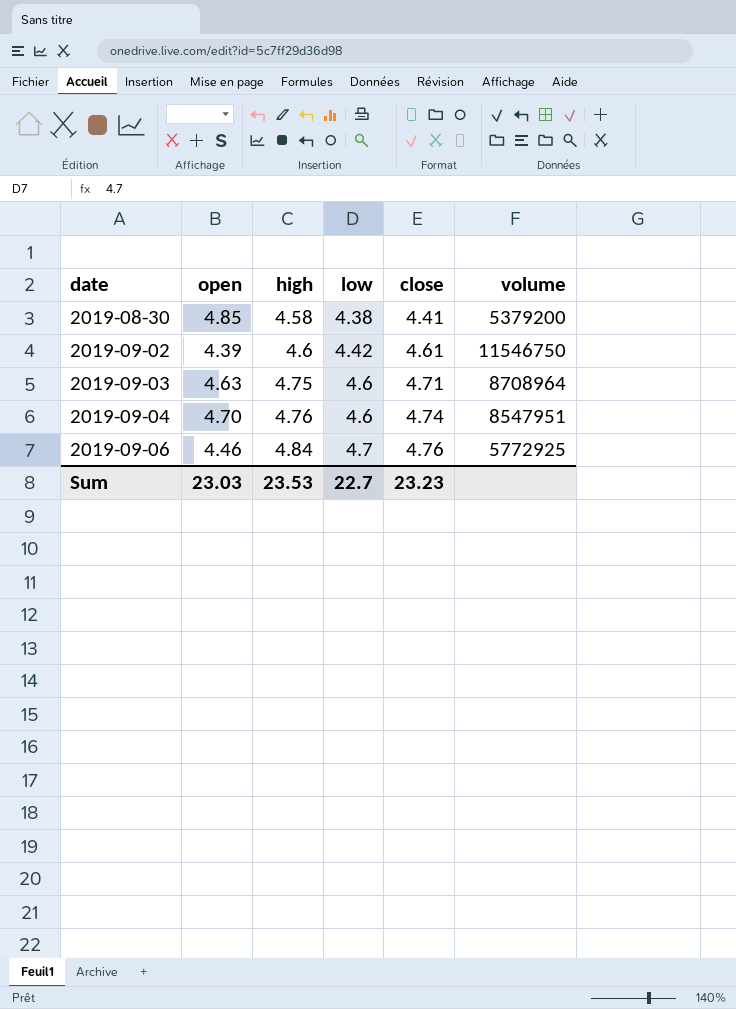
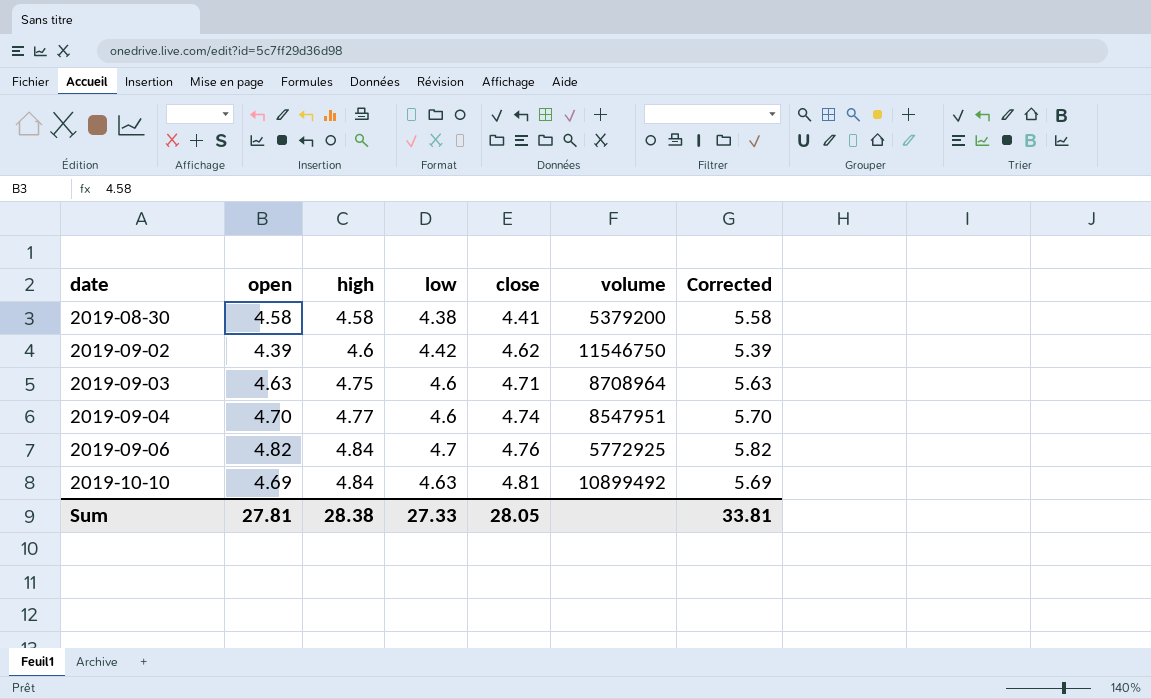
column Corrected | formula: none -> [open] + 1
2019-08-30 | open: 4.85 -> 4.58
2019-09-02 | close: 4.61 -> 4.62
2019-09-04 | high: 4.76 -> 4.77
2019-09-06 | open: 4.46 -> 4.82
row 2019-10-10: none -> 4.69 | 4.84 | 4.63 | 4.81 | 10899492 | 5.69
Sum | open: 23.03 -> 27.81
Sum | high: 23.53 -> 28.38
Sum | low: 22.7 -> 27.33
Sum | close: 23.23 -> 28.05

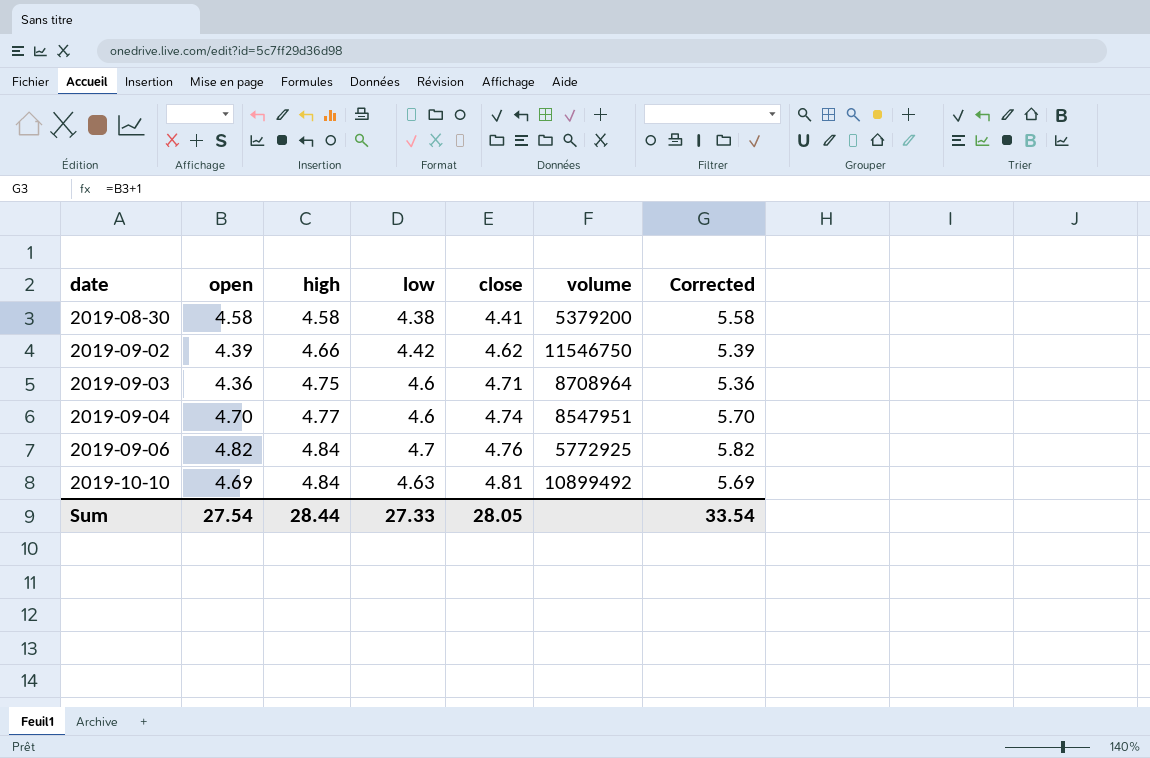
2019-09-02 | high: 4.6 -> 4.66
2019-09-03 | open: 4.63 -> 4.36
2019-09-03 | Corrected: 5.63 -> 5.36
Sum | open: 27.81 -> 27.54
Sum | high: 28.38 -> 28.44
Sum | Corrected: 33.81 -> 33.54

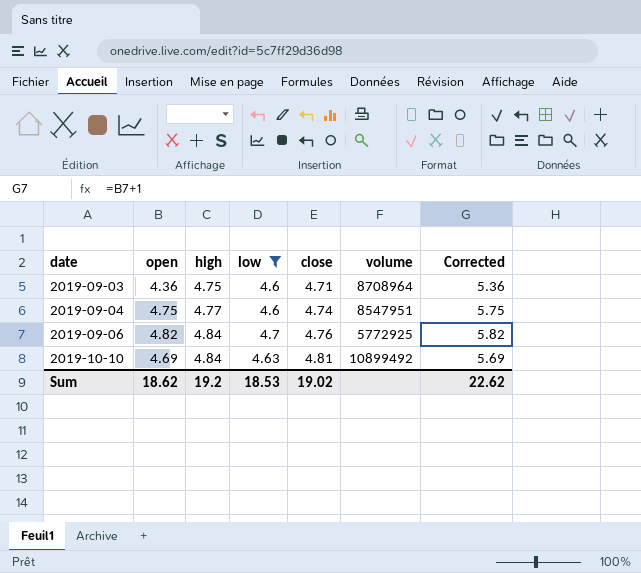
filter: none -> low >= 4.6
2019-09-04 | open: 4.70 -> 4.75
2019-09-04 | Corrected: 5.70 -> 5.75
Sum | open: 27.54 -> 18.62
Sum | high: 28.44 -> 19.2
Sum | low: 27.33 -> 18.53
Sum | close: 28.05 -> 19.02
Sum | Corrected: 33.54 -> 22.62

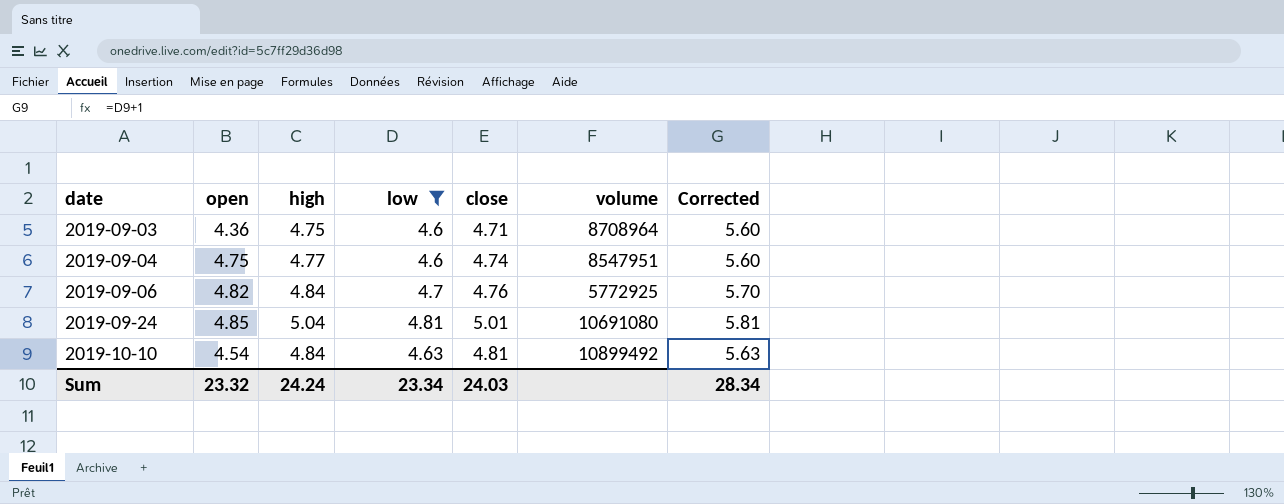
column Corrected | formula: [open] + 1 -> [low] + 1
row 2019-09-24: none -> 4.85 | 5.04 | 4.81 | 5.01 | 10691080 | 5.81
2019-10-10 | open: 4.69 -> 4.54
Sum | open: 18.62 -> 23.32
Sum | high: 19.2 -> 24.24
Sum | low: 18.53 -> 23.34
Sum | close: 19.02 -> 24.03
Sum | Corrected: 22.62 -> 28.34

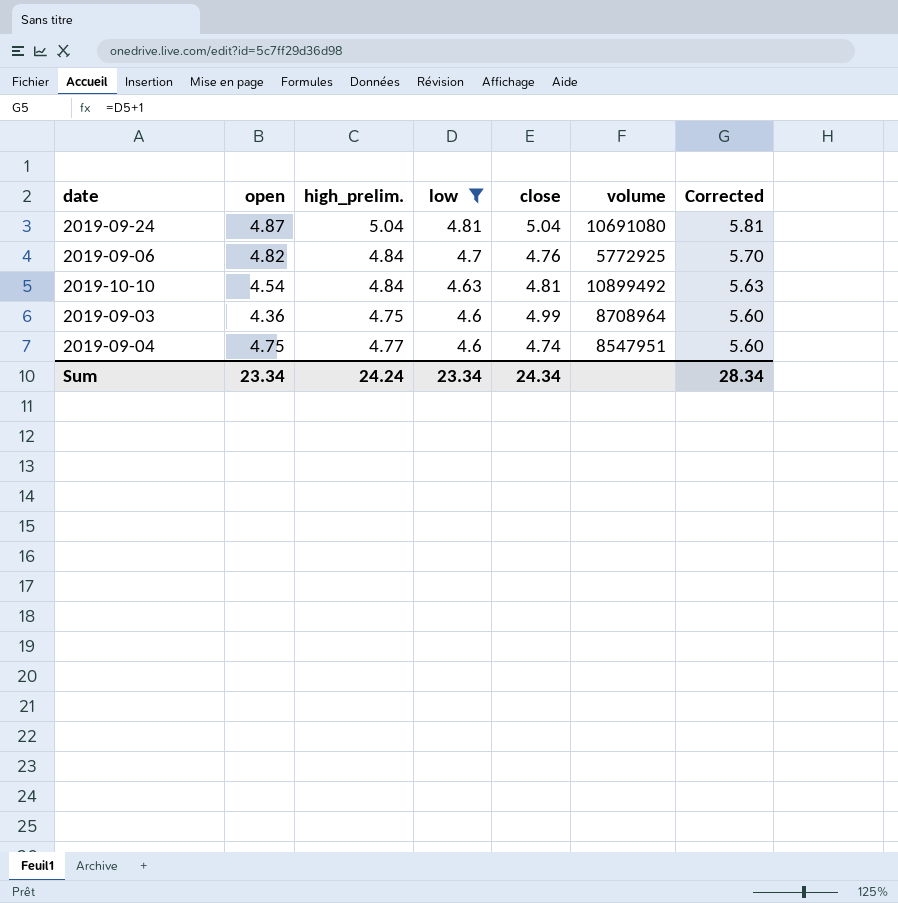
row order: date ascending -> low descending
column name: high -> high_prelim.
2019-09-24 | open: 4.85 -> 4.87
2019-09-24 | close: 5.01 -> 5.04
2019-09-03 | close: 4.71 -> 4.99
Sum | open: 23.32 -> 23.34
Sum | close: 24.03 -> 24.34

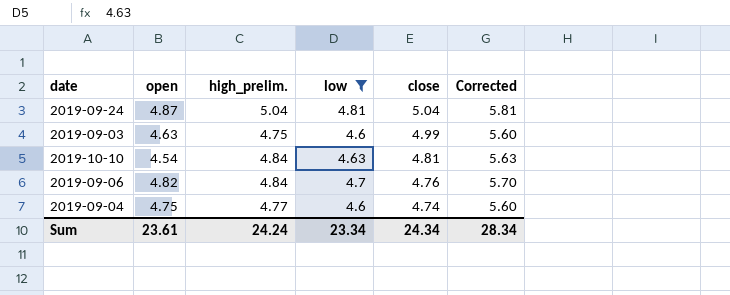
row order: low descending -> close descending
column volume | position: 6 -> none
2019-09-03 | open: 4.36 -> 4.63
Sum | open: 23.34 -> 23.61

